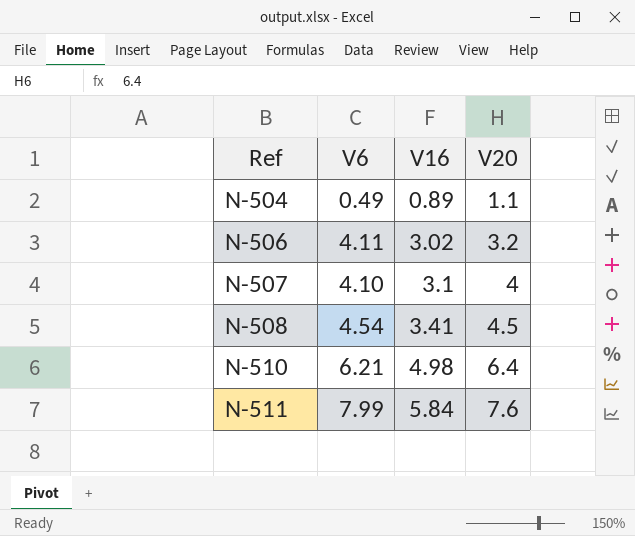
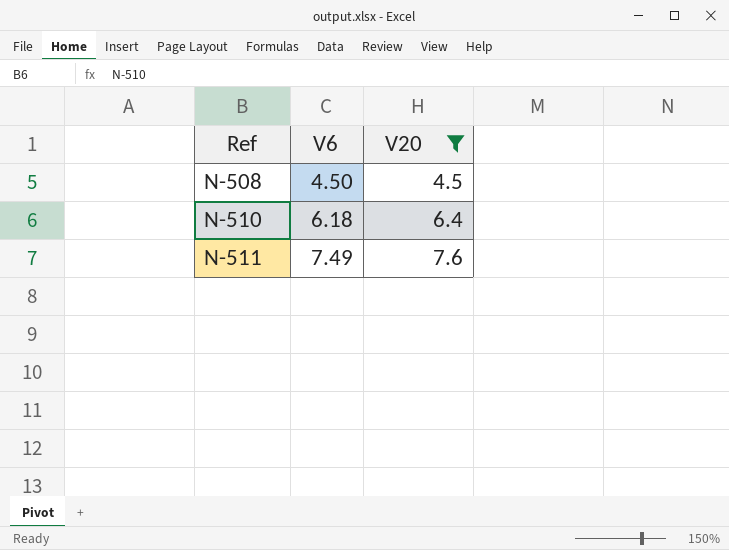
filter: none -> V20 >= 4.5
column V16 | position: 3 -> none
N-508 | V6: 4.54 -> 4.50
N-510 | V6: 6.21 -> 6.18
N-511 | V6: 7.99 -> 7.49

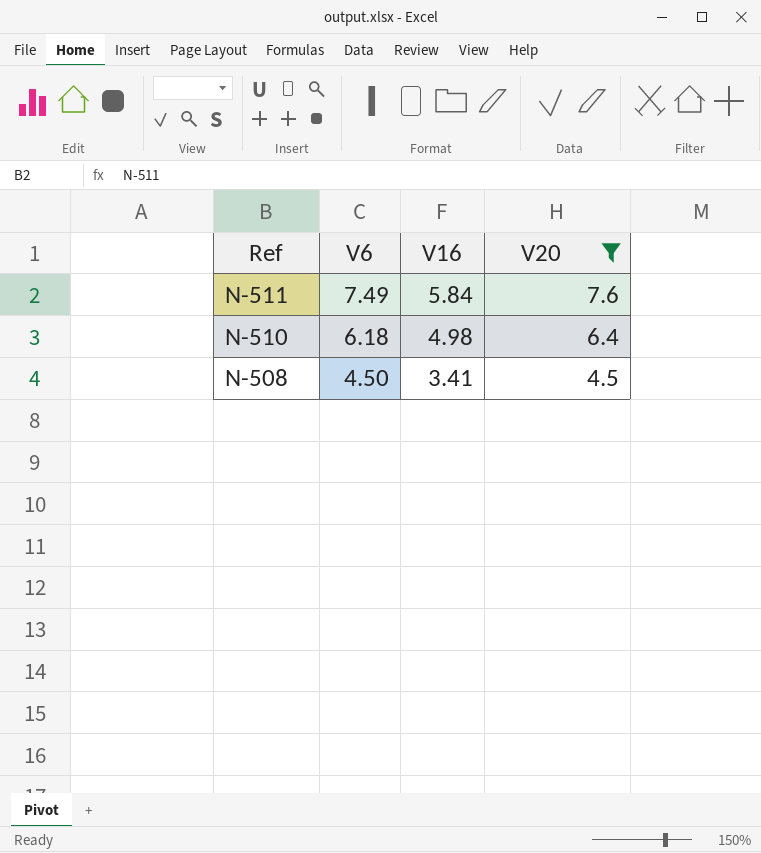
row order: Ref ascending -> Ref descending
column V16 | position: none -> 3

